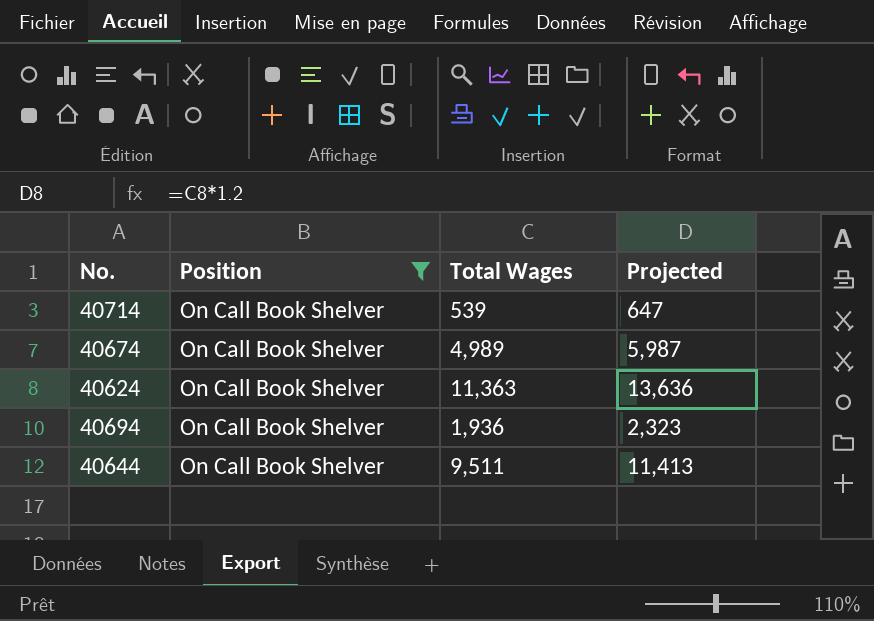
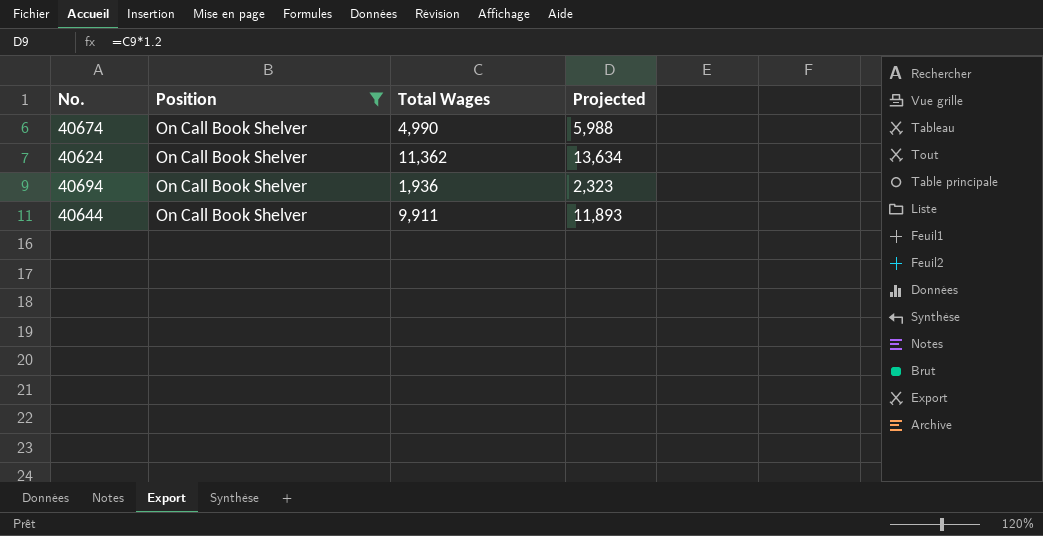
row 40714: On Call Book Shelver | 539 | 647 -> none
40674 | Total Wages: 4,989 -> 4,990
40674 | Projected: 5,987 -> 5,988
40624 | Total Wages: 11,363 -> 11,362
40624 | Projected: 13,636 -> 13,634
40644 | Total Wages: 9,511 -> 9,911
40644 | Projected: 11,413 -> 11,893

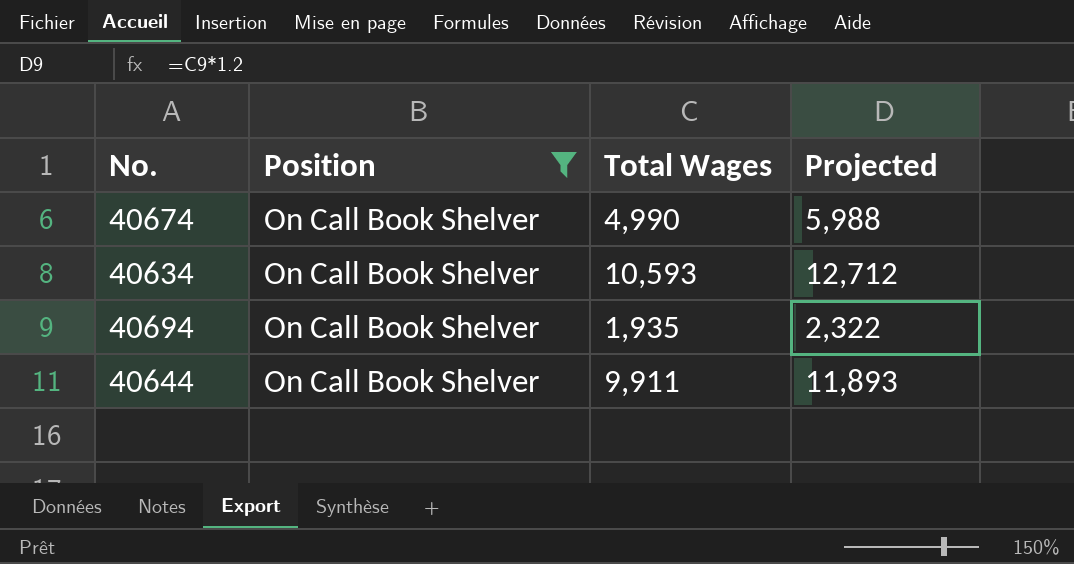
row 40624: On Call Book Shelver | 11,362 | 13,634 -> none
row 40634: none -> On Call Book Shelver | 10,593 | 12,712
40694 | Total Wages: 1,936 -> 1,935
40694 | Projected: 2,323 -> 2,322

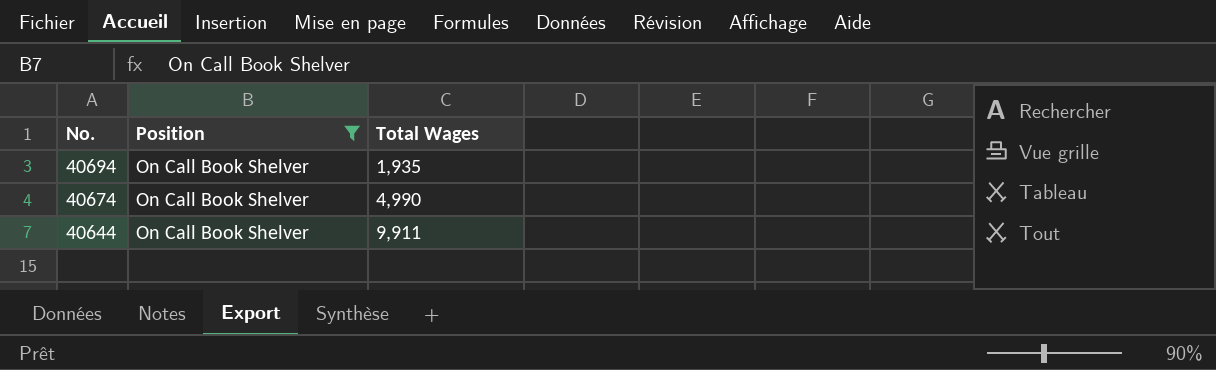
row order: none -> No. descending
column Projected | formula: [Total Wages] * 1.2 -> none
row 40634: On Call Book Shelver | 10,593 | 12,712 -> none

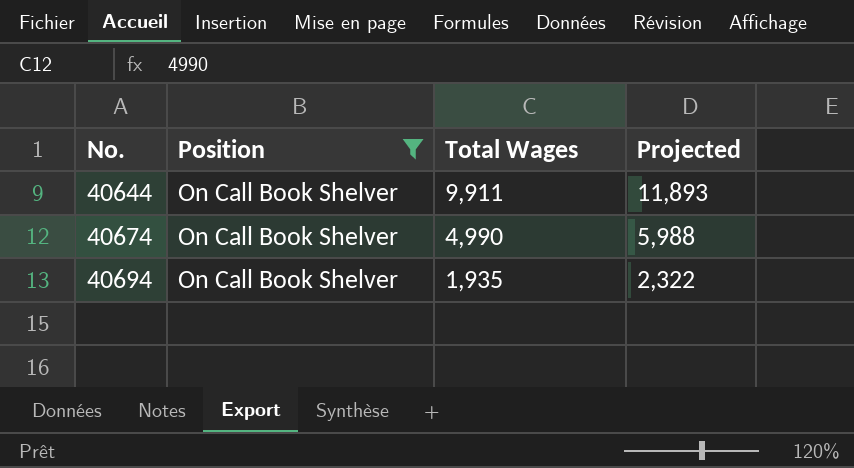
row order: No. descending -> No. ascending
column Projected | formula: none -> [Total Wages] * 1.2

